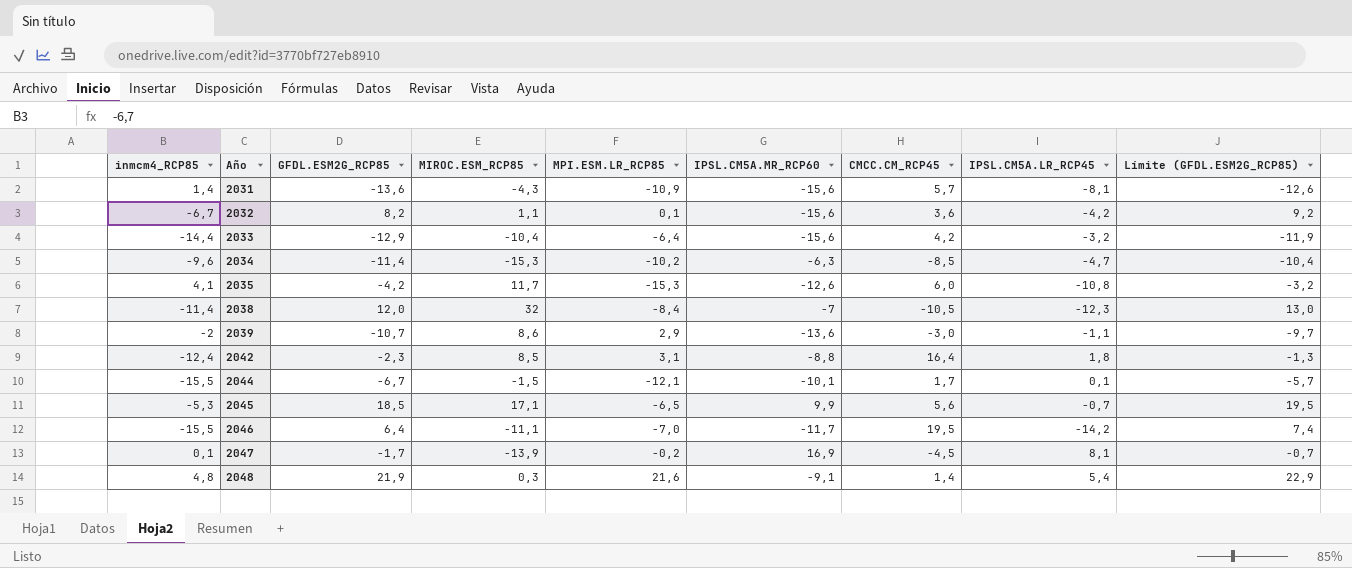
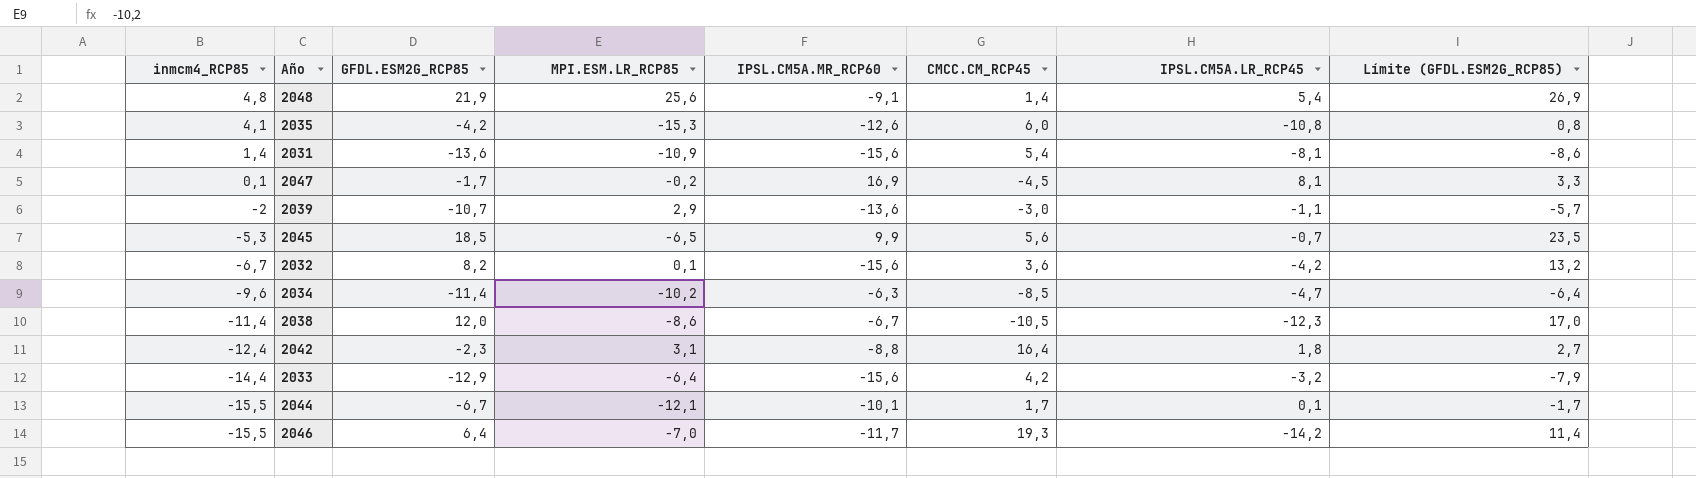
row order: Año ascending -> inmcm4_RCP85 descending
column MIROC.ESM_RCP85 | position: 4 -> none
column Límite (GFDL.ESM2G_RCP85) | formula: [GFDL.ESM2G_RCP85] + 1 -> [GFDL.ESM2G_RCP85] + 5
2048 | MPI.ESM.LR_RCP85: 21,6 -> 25,6
2031 | CMCC.CM_RCP45: 5,7 -> 5,4
2038 | MPI.ESM.LR_RCP85: -8,4 -> -8,6
2038 | IPSL.CM5A.MR_RCP60: -7 -> -6,7
2046 | CMCC.CM_RCP45: 19,5 -> 19,3

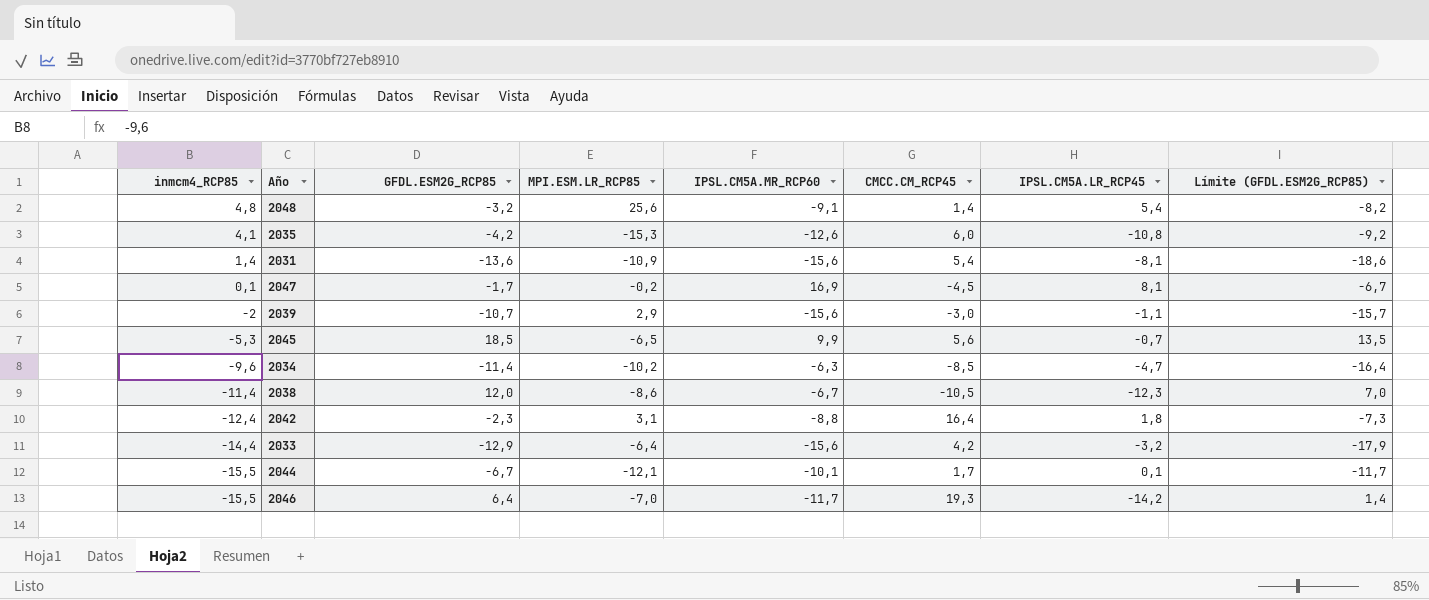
column Límite (GFDL.ESM2G_RCP85) | formula: [GFDL.ESM2G_RCP85] + 5 -> [GFDL.ESM2G_RCP85] - 5
row 2032: -6,7 | 8,2 | 0,1 | -15,6 | 3,6 | -4,2 | 13,2 -> none
2048 | GFDL.ESM2G_RCP85: 21,9 -> -3,2
2039 | IPSL.CM5A.MR_RCP60: -13,6 -> -15,6

